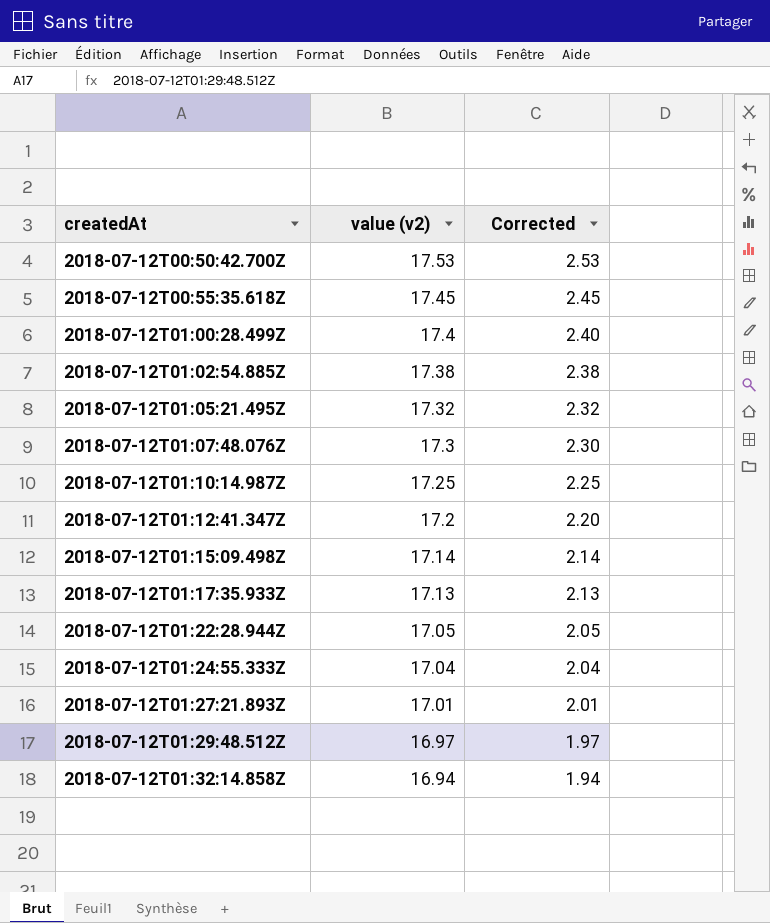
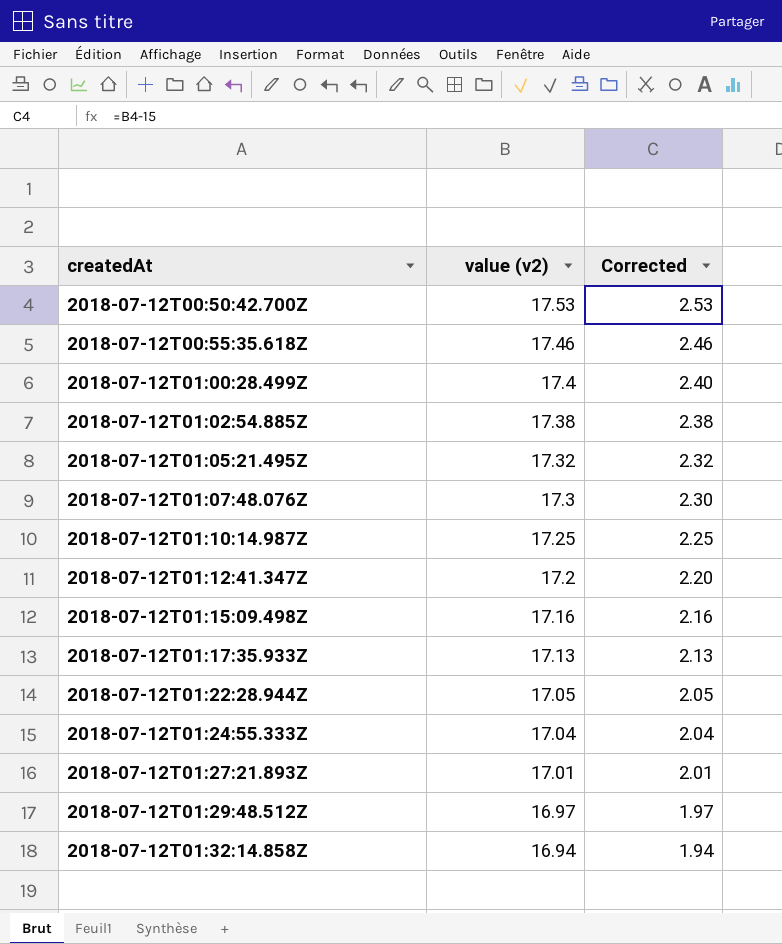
2018-07-12T00:55:35.618Z | value (v2): 17.45 -> 17.46
2018-07-12T00:55:35.618Z | Corrected: 2.45 -> 2.46
2018-07-12T01:15:09.498Z | value (v2): 17.14 -> 17.16
2018-07-12T01:15:09.498Z | Corrected: 2.14 -> 2.16

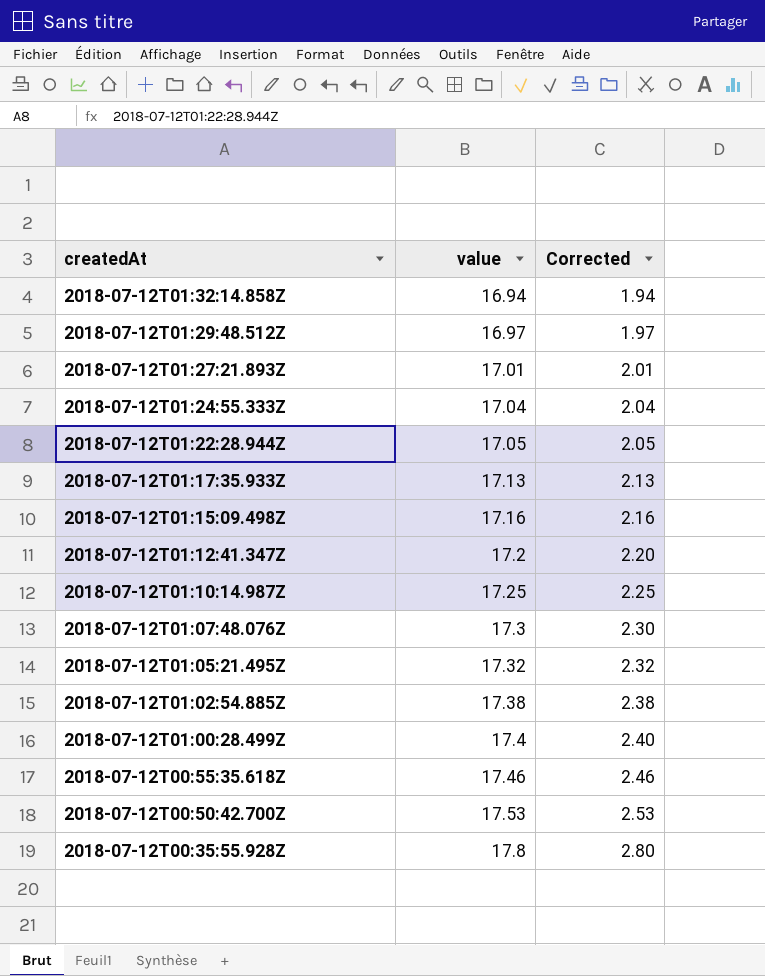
row order: createdAt ascending -> createdAt descending
column name: value (v2) -> value
row 2018-07-12T00:35:55.928Z: none -> 17.8 | 2.80

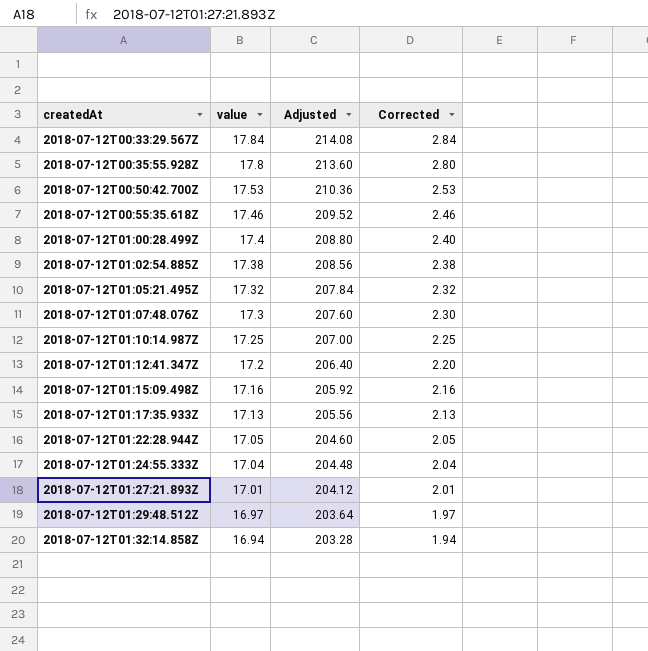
row order: createdAt descending -> createdAt ascending
column Adjusted | formula: none -> [value] * 12
row 2018-07-12T00:33:29.567Z: none -> 17.84 | 214.08 | 2.84

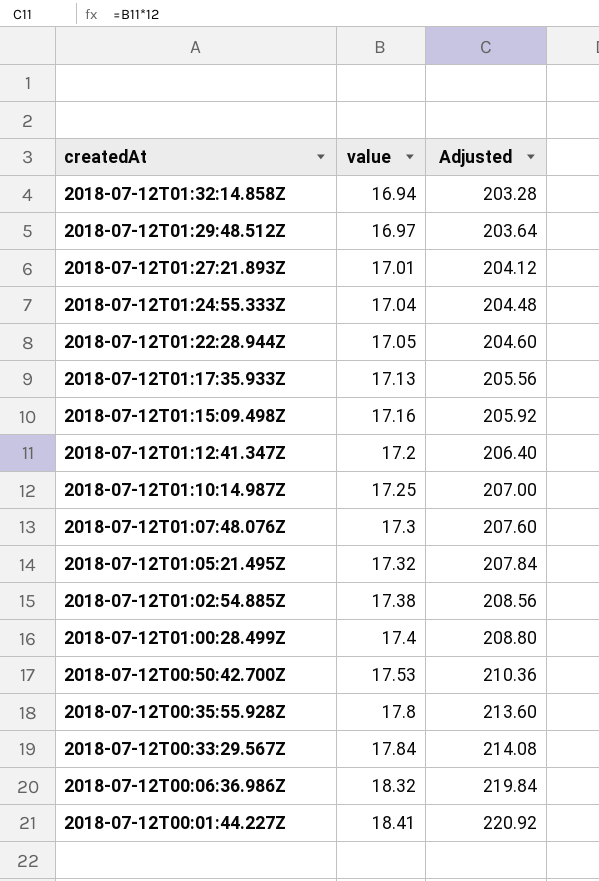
row order: createdAt ascending -> createdAt descending
column Corrected | formula: [value] - 15 -> none
row 2018-07-12T00:55:35.618Z: 17.46 | 209.52 | 2.46 -> none
row 2018-07-12T00:06:36.986Z: none -> 18.32 | 219.84
row 2018-07-12T00:01:44.227Z: none -> 18.41 | 220.92

